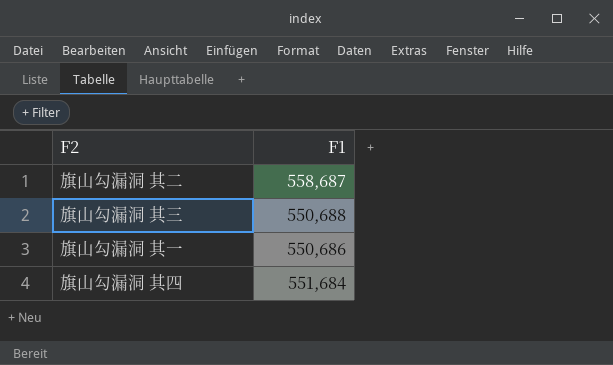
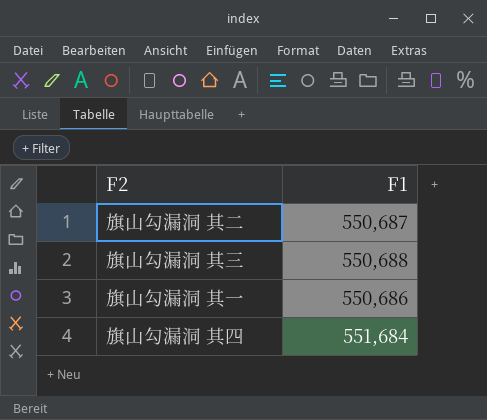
旗山勾漏洞 其二 | F1: 558,687 -> 550,687

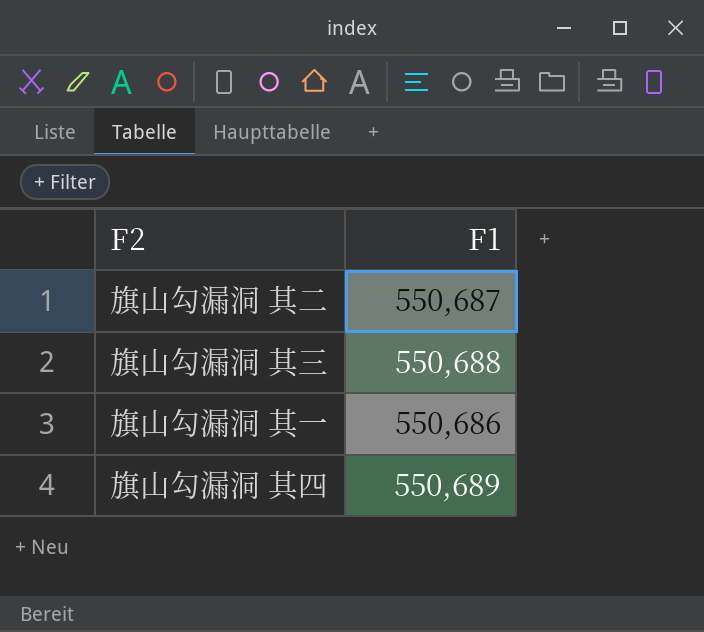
旗山勾漏洞 其四 | F1: 551,684 -> 550,689

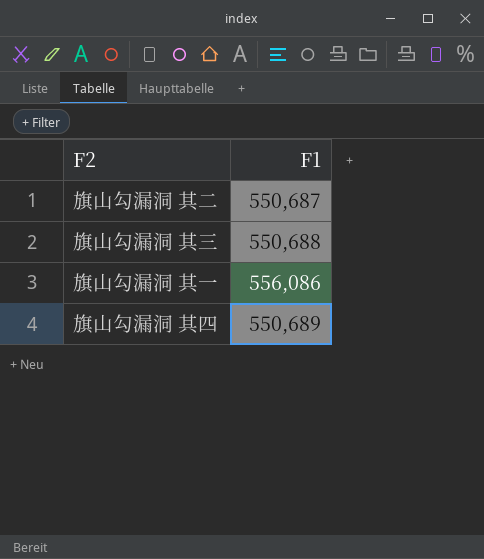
旗山勾漏洞 其一 | F1: 550,686 -> 556,086

